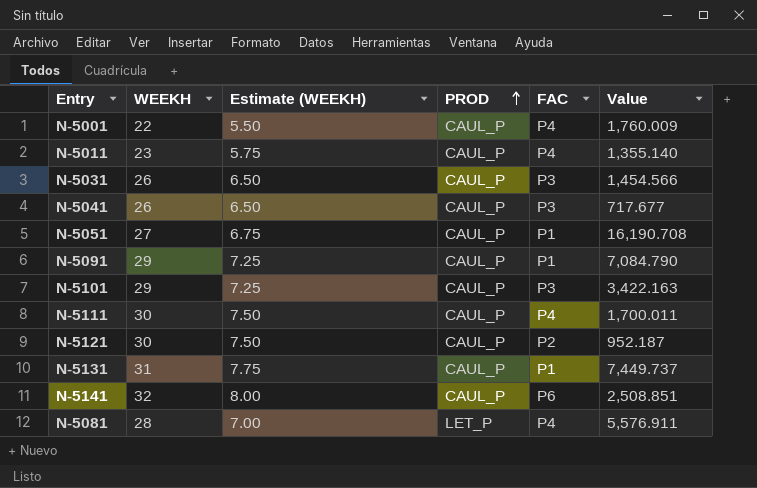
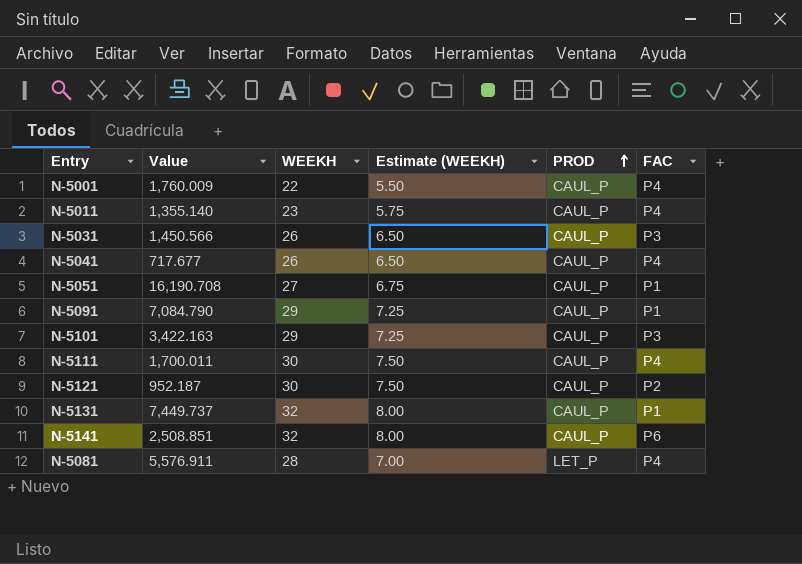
column Value | position: 6 -> 2
N-5031 | Value: 1,454.566 -> 1,450.566
N-5041 | FAC: P3 -> P4
N-5131 | WEEKH: 31 -> 32
N-5131 | Estimate (WEEKH): 7.75 -> 8.00

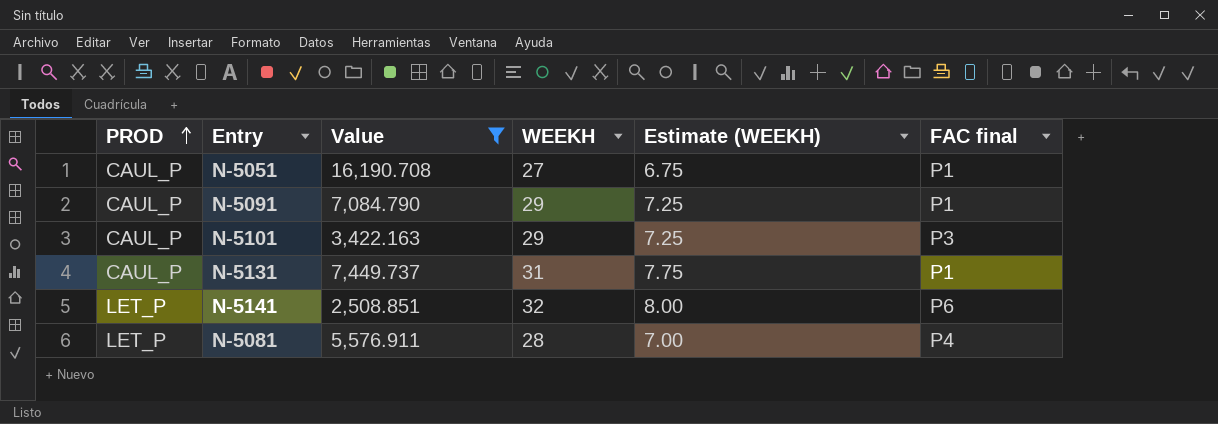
filter: none -> Value >= 2,508.851
column PROD | position: 5 -> 1
column name: FAC -> FAC final
N-5131 | WEEKH: 32 -> 31
N-5131 | Estimate (WEEKH): 8.00 -> 7.75
N-5141 | PROD: CAUL_P -> LET_P

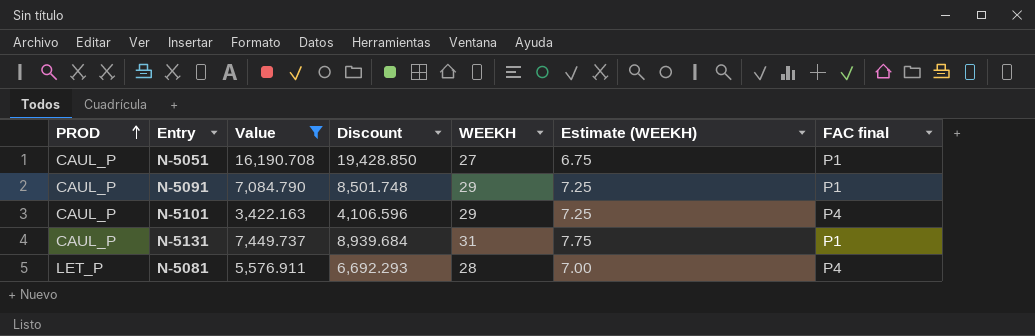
column Discount | formula: none -> [Value] * 1.2
row N-5141: LET_P | 2,508.851 | 32 | 8.00 | P6 -> none
N-5101 | FAC final: P3 -> P4

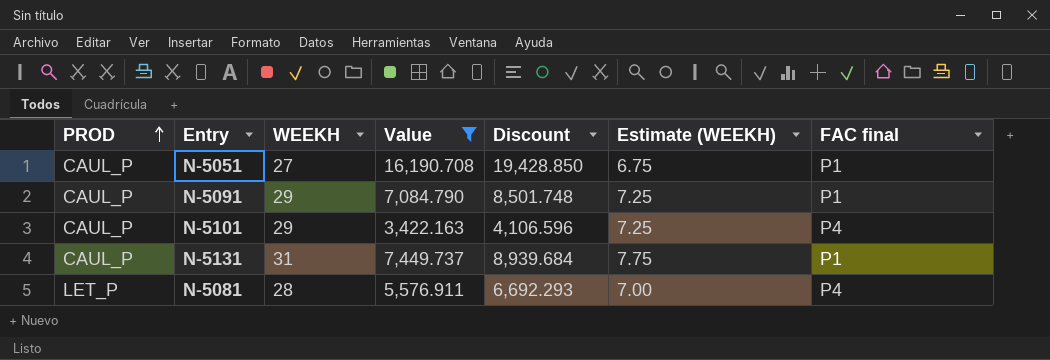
column WEEKH | position: 5 -> 3

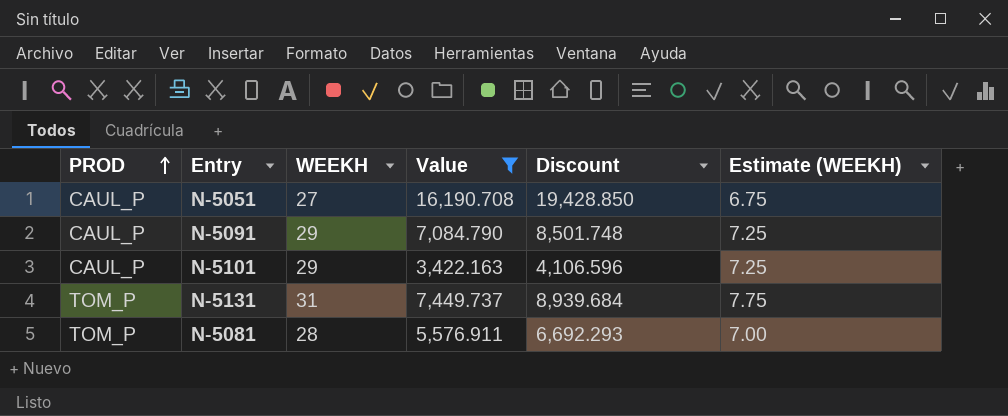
column FAC final | position: 7 -> none
N-5131 | PROD: CAUL_P -> TOM_P
N-5081 | PROD: LET_P -> TOM_P

